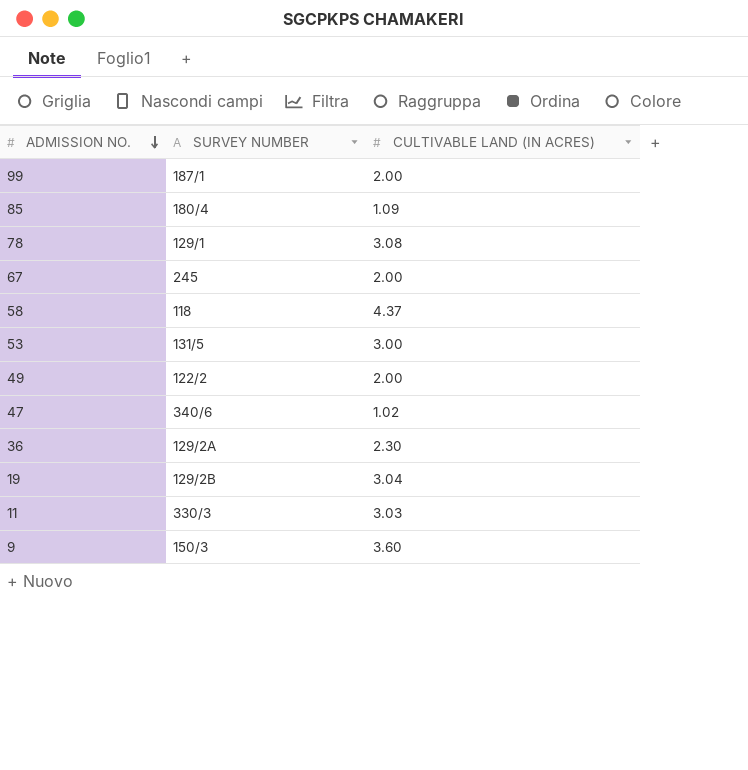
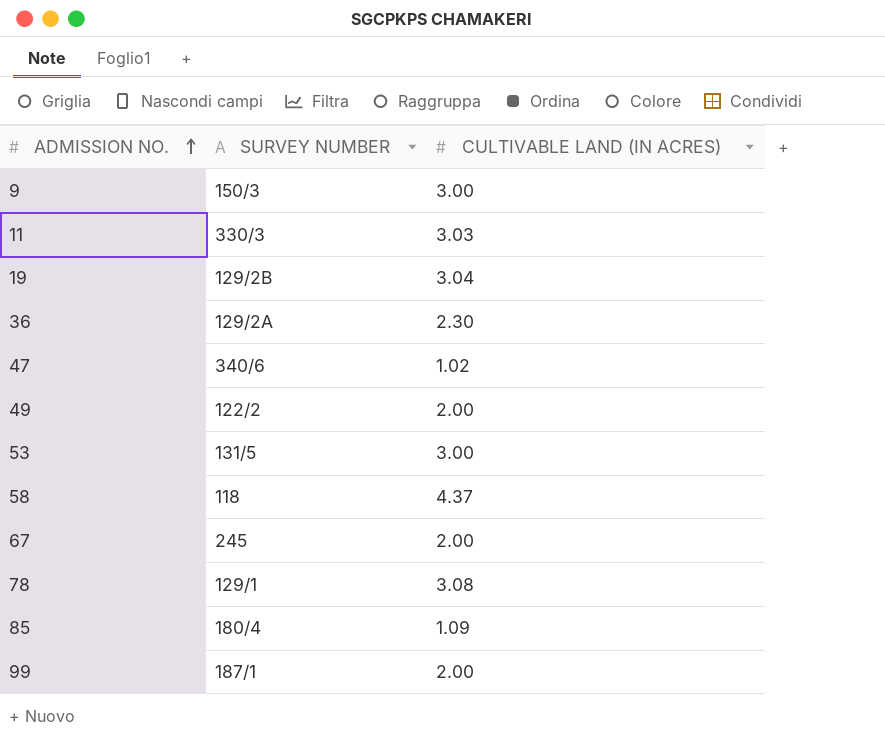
row order: ADMISSION NO. descending -> ADMISSION NO. ascending
9 | CULTIVABLE LAND (IN ACRES): 3.60 -> 3.00

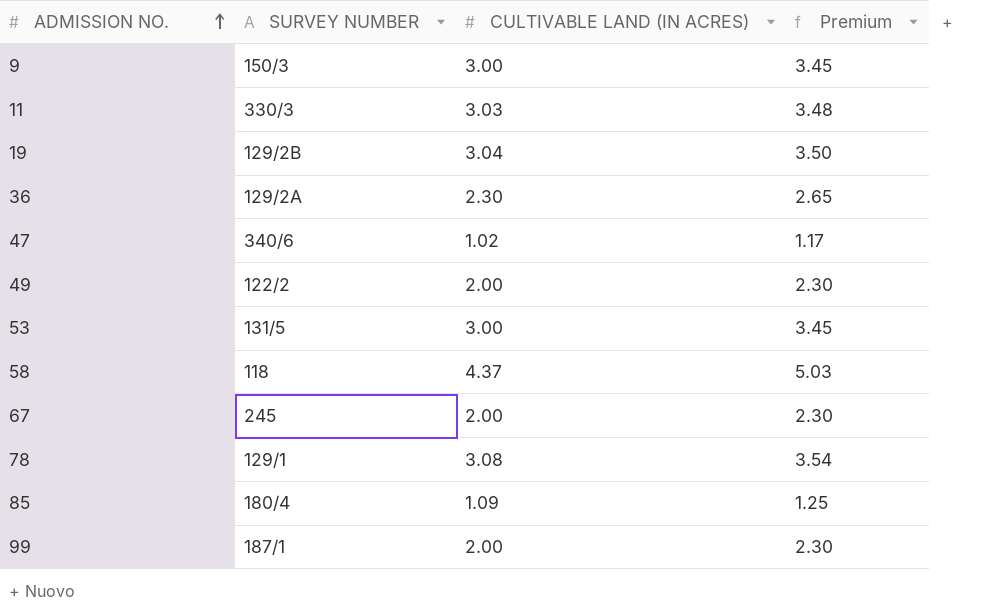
column Premium | formula: none -> [CULTIVABLE LAND (IN ACRES)] * 1.15

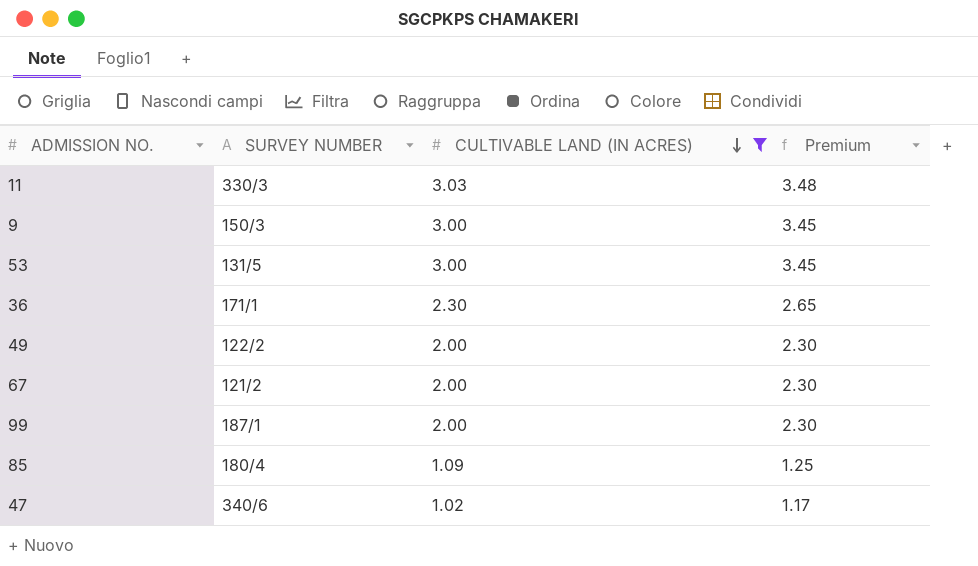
filter: none -> CULTIVABLE LAND (IN ACRES) <= 3.03
row order: ADMISSION NO. ascending -> CULTIVABLE LAND (IN ACRES) descending
36 | SURVEY NUMBER: 129/2A -> 171/1
67 | SURVEY NUMBER: 245 -> 121/2

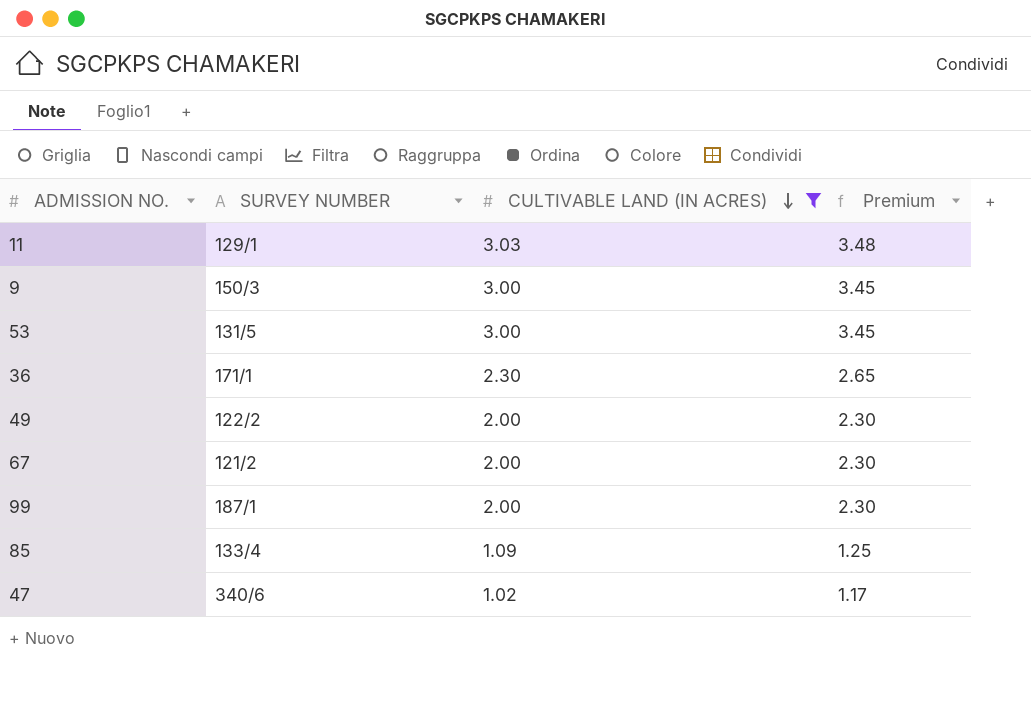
11 | SURVEY NUMBER: 330/3 -> 129/1
85 | SURVEY NUMBER: 180/4 -> 133/4

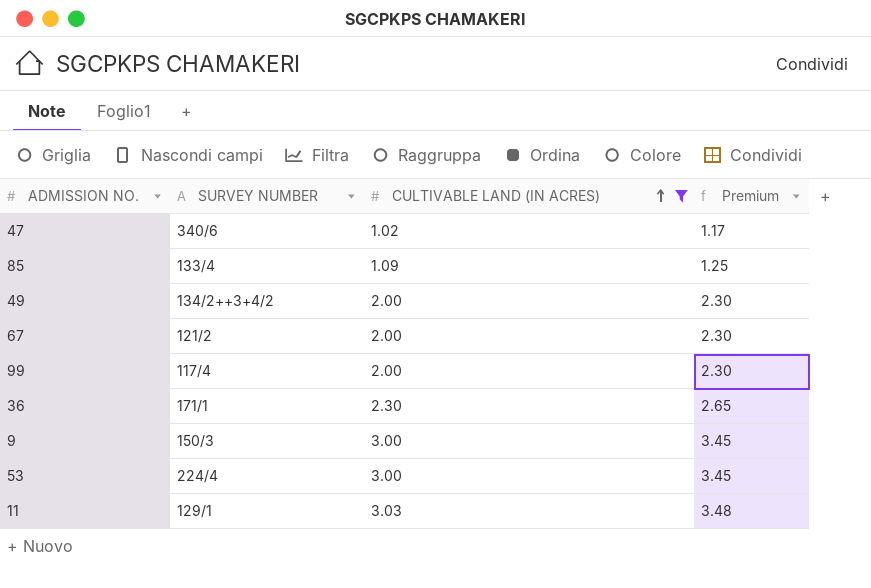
row order: CULTIVABLE LAND (IN ACRES) descending -> CULTIVABLE LAND (IN ACRES) ascending
49 | SURVEY NUMBER: 122/2 -> 134/2++3+4/2
99 | SURVEY NUMBER: 187/1 -> 117/4
53 | SURVEY NUMBER: 131/5 -> 224/4

